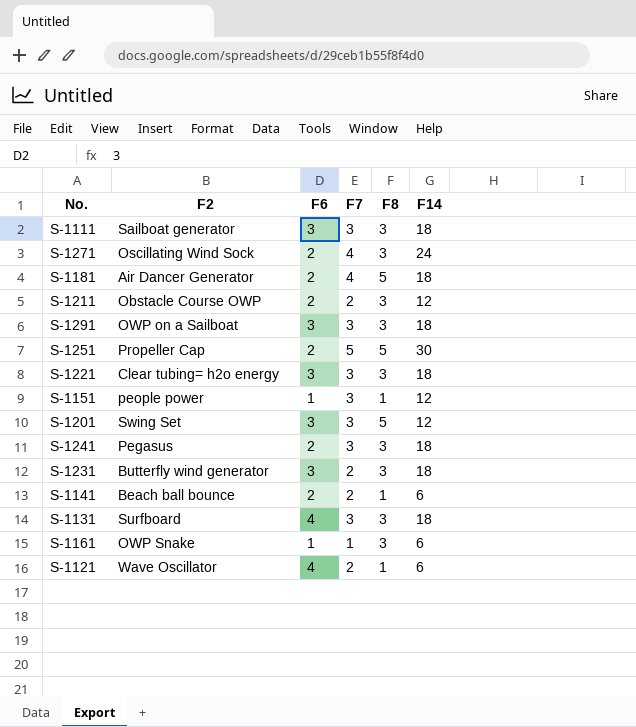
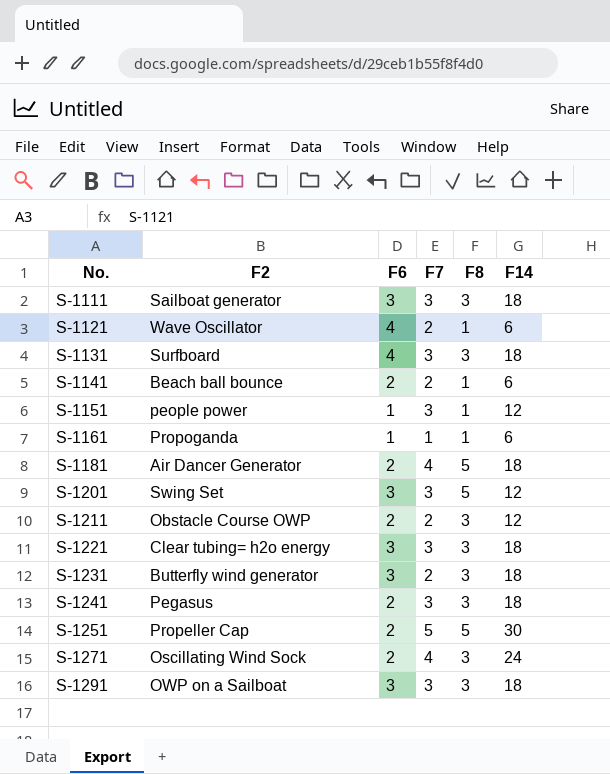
row order: none -> No. ascending
S-1161 | F2: OWP Snake -> Propoganda
S-1161 | F8: 3 -> 1

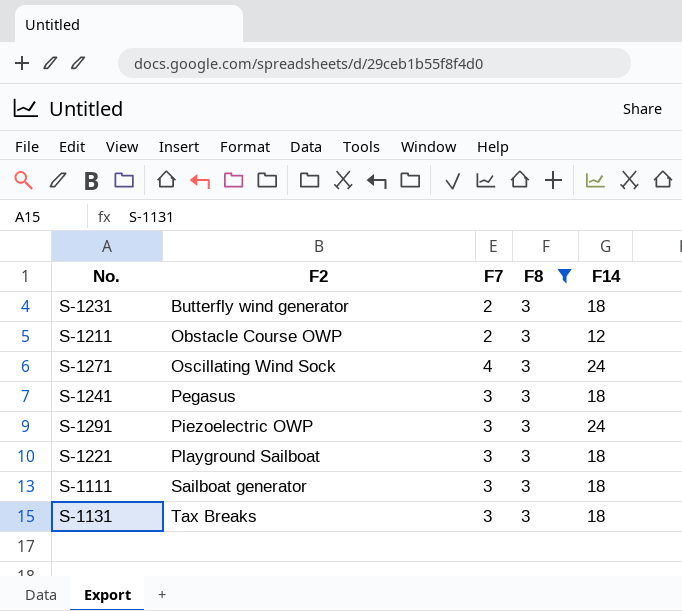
filter: none -> F8 = 3
row order: No. ascending -> F2 ascending
column F6 | position: 3 -> none
S-1291 | F2: OWP on a Sailboat -> Piezoelectric OWP
S-1291 | F14: 18 -> 24
S-1221 | F2: Clear tubing= h2o energy -> Playground Sailboat
S-1131 | F2: Surfboard -> Tax Breaks

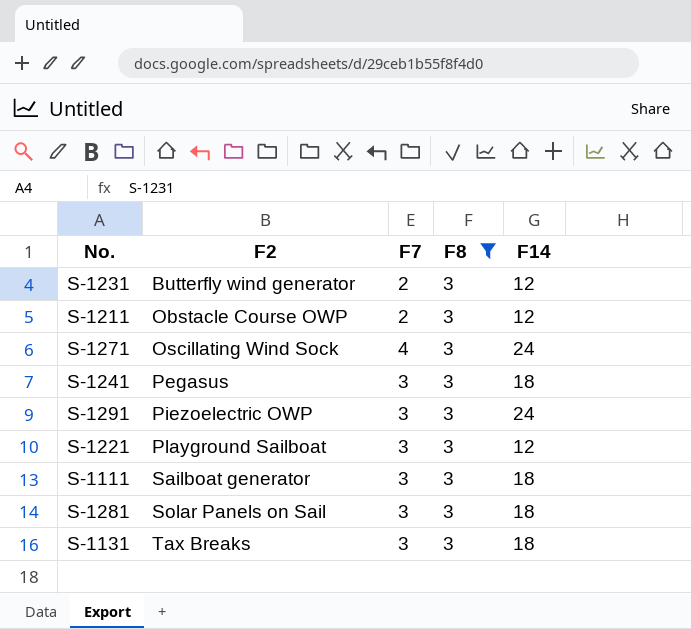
S-1231 | F14: 18 -> 12
S-1221 | F14: 18 -> 12
row S-1281: none -> Solar Panels on Sail | 3 | 3 | 18

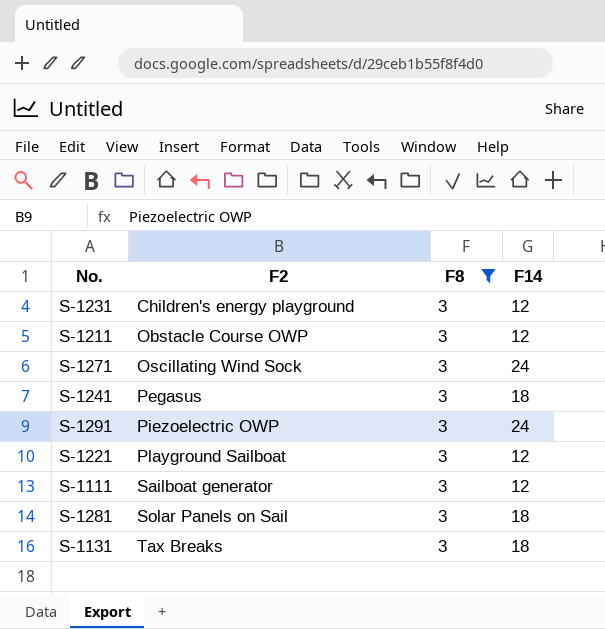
column F7 | position: 3 -> none
S-1231 | F2: Butterfly wind generator -> Children's energy playground
S-1111 | F14: 18 -> 12

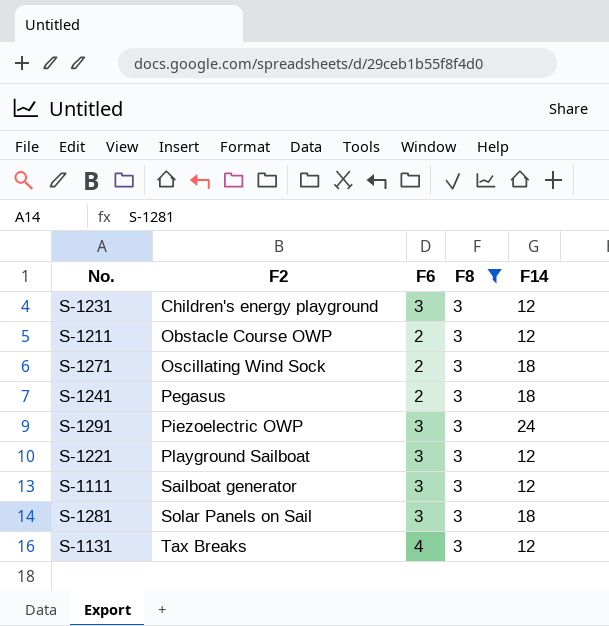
column F6 | position: none -> 3
S-1271 | F14: 24 -> 18
S-1131 | F14: 18 -> 12

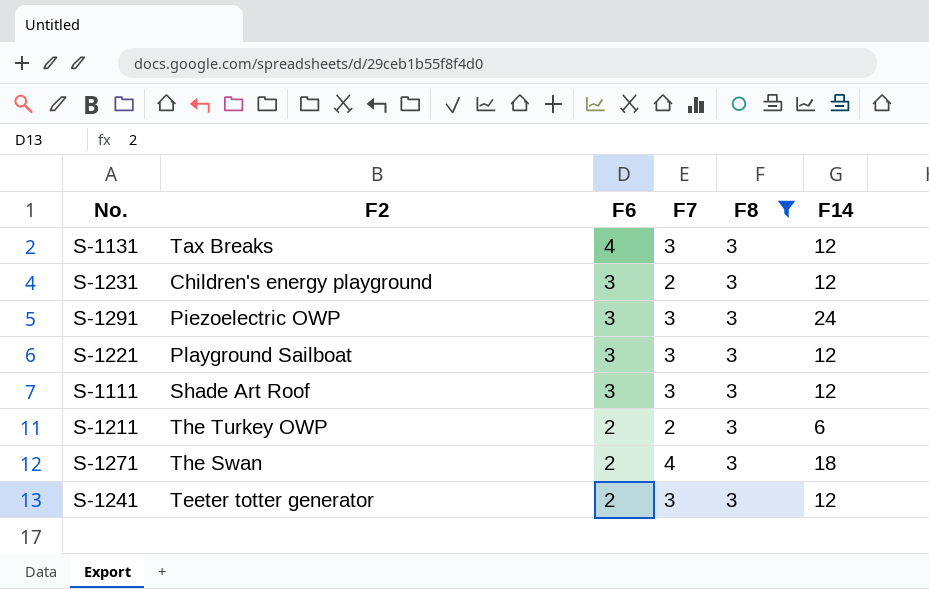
row order: F2 ascending -> F6 descending
column F7 | position: none -> 4
row S-1281: Solar Panels on Sail | 3 | 3 | 18 -> none
S-1111 | F2: Sailboat generator -> Shade Art Roof
S-1211 | F2: Obstacle Course OWP -> The Turkey OWP
S-1211 | F14: 12 -> 6
S-1271 | F2: Oscillating Wind Sock -> The Swan
S-1241 | F2: Pegasus -> Teeter totter generator
S-1241 | F14: 18 -> 12

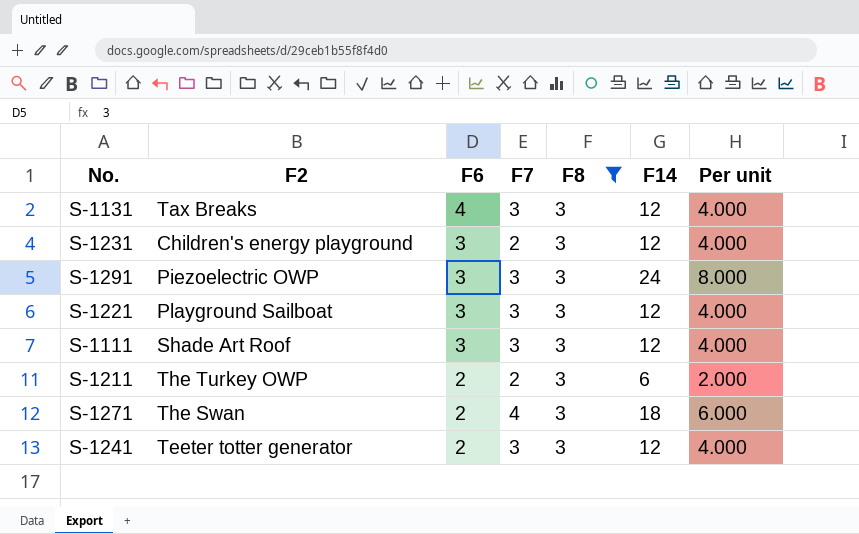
column Per unit | formula: none -> [F14] / [F8]

